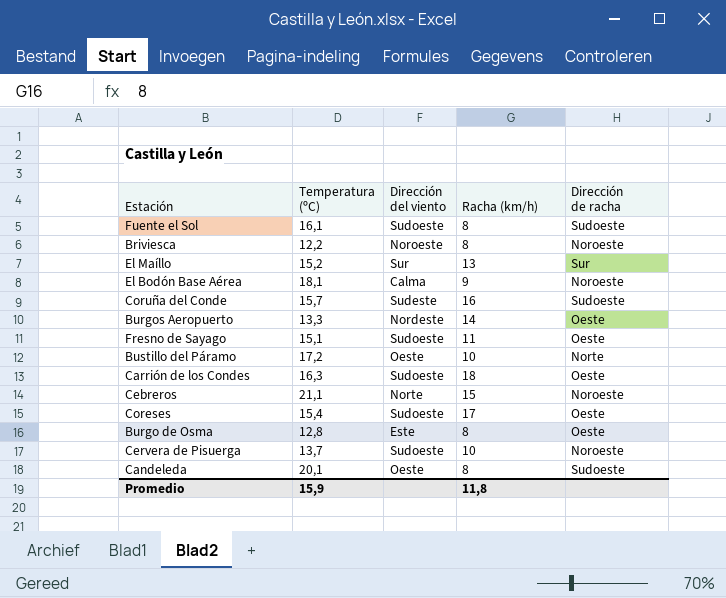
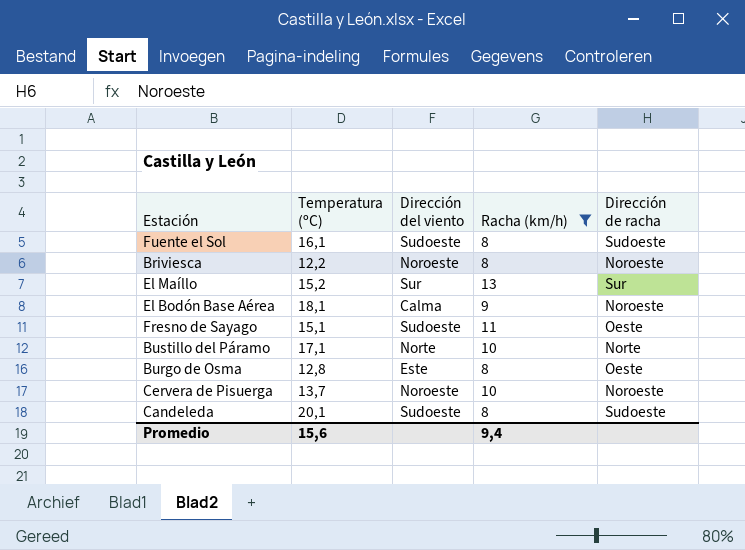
filter: none -> Racha (km/h) <= 13
Bustillo del Páramo | Temperatura (ºC): 17,2 -> 17,1
Bustillo del Páramo | Dirección del viento: Oeste -> Norte
Cervera de Pisuerga | Dirección del viento: Sudoeste -> Noroeste
Candeleda | Dirección del viento: Oeste -> Sudoeste
Promedio | Temperatura (ºC): 15,9 -> 15,6
Promedio | Racha (km/h): 11,8 -> 9,4

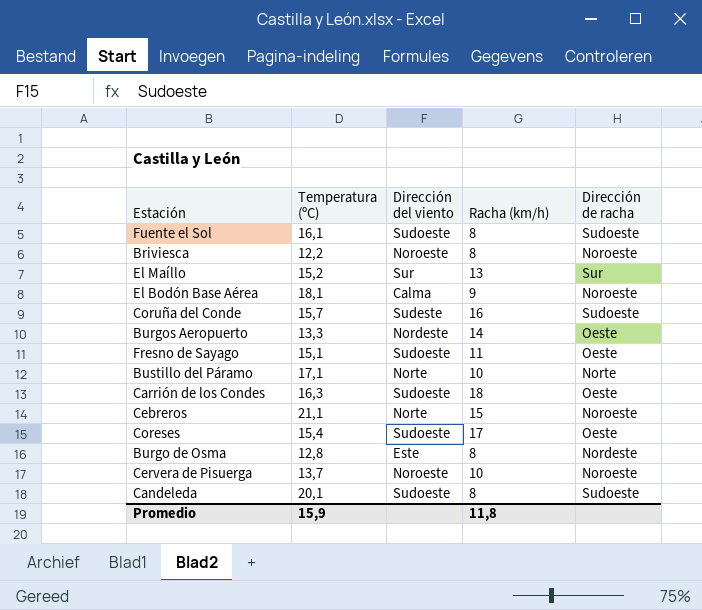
filter: Racha (km/h) <= 13 -> none
Burgo de Osma | Dirección de racha: Oeste -> Nordeste
Promedio | Temperatura (ºC): 15,6 -> 15,9
Promedio | Racha (km/h): 9,4 -> 11,8

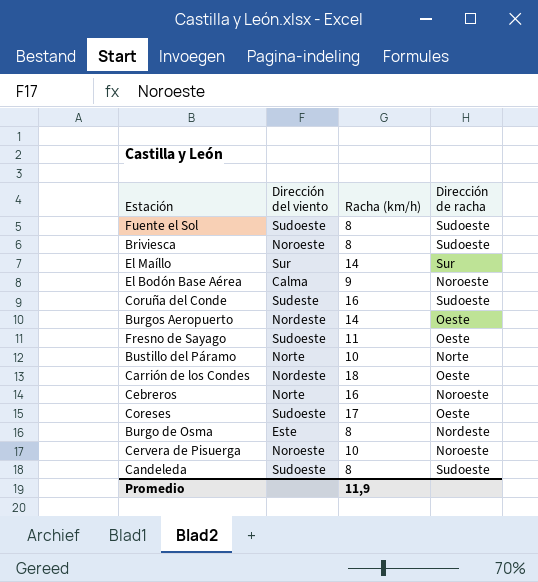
column Temperatura (ºC) | position: 2 -> none
Briviesca | Dirección de racha: Noroeste -> Sudoeste
El Maíllo | Racha (km/h): 13 -> 14
Carrión de los Condes | Dirección del viento: Sudoeste -> Nordeste
Cebreros | Racha (km/h): 15 -> 16
Promedio | Racha (km/h): 11,8 -> 11,9

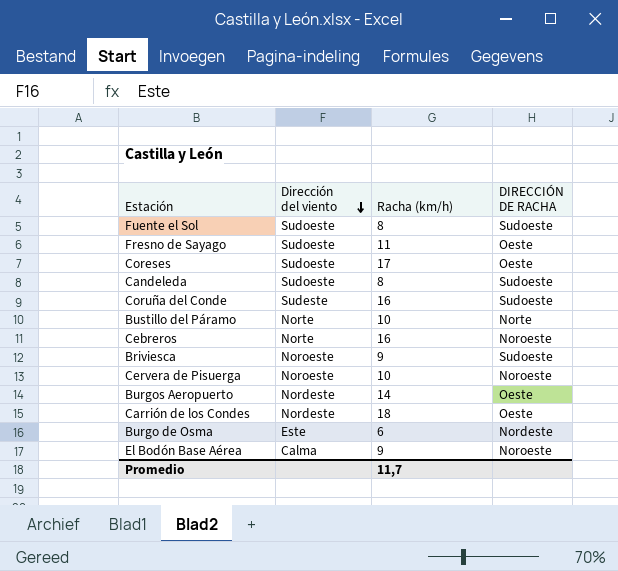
row order: none -> Dirección del viento descending
column name: Dirección de racha -> DIRECCIÓN DE RACHA
row El Maíllo: Sur | 14 | Sur -> none
Briviesca | Racha (km/h): 8 -> 9
Burgo de Osma | Racha (km/h): 8 -> 6
Promedio | Racha (km/h): 11,9 -> 11,7

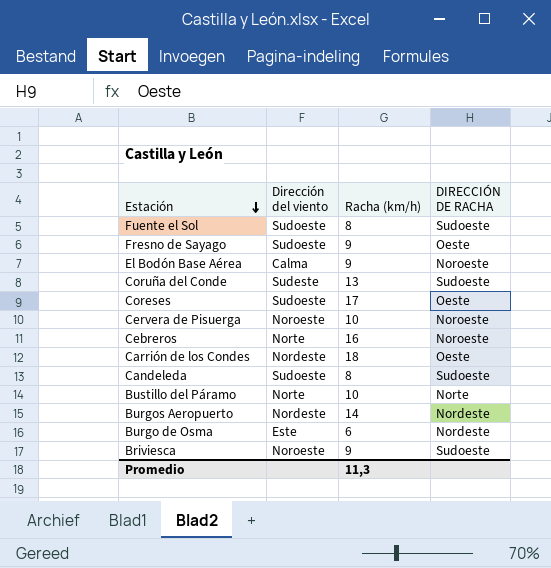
row order: Dirección del viento descending -> Estación descending
Fresno de Sayago | Racha (km/h): 11 -> 9
Coruña del Conde | Racha (km/h): 16 -> 13
Burgos Aeropuerto | DIRECCIÓN DE RACHA: Oeste -> Nordeste
Promedio | Racha (km/h): 11,7 -> 11,3

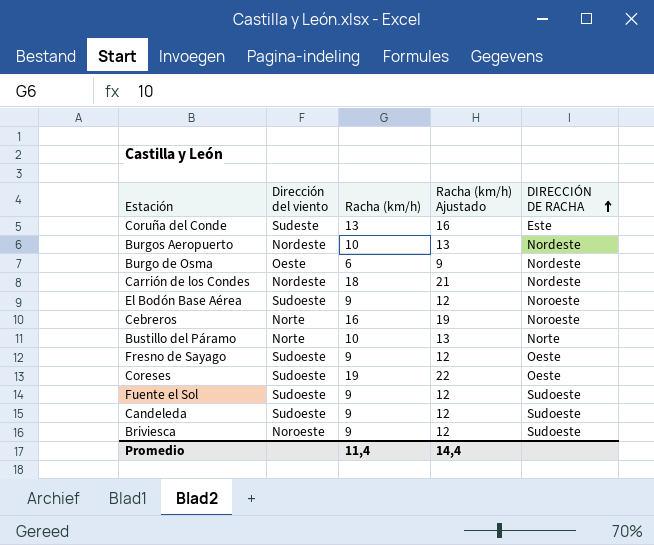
row order: Estación descending -> DIRECCIÓN DE RACHA ascending
column Racha (km/h) Ajustado | formula: none -> [Racha (km/h)] + 3
row Cervera de Pisuerga: Noroeste | 10 | Noroeste -> none
Coruña del Conde | DIRECCIÓN DE RACHA: Sudoeste -> Este
Burgos Aeropuerto | Racha (km/h): 14 -> 10
Burgo de Osma | Dirección del viento: Este -> Oeste
Carrión de los Condes | DIRECCIÓN DE RACHA: Oeste -> Nordeste
El Bodón Base Aérea | Dirección del viento: Calma -> Sudoeste
Coreses | Racha (km/h): 17 -> 19
Fuente el Sol | Racha (km/h): 8 -> 9
Candeleda | Racha (km/h): 8 -> 9
Promedio | Racha (km/h): 11,3 -> 11,4

